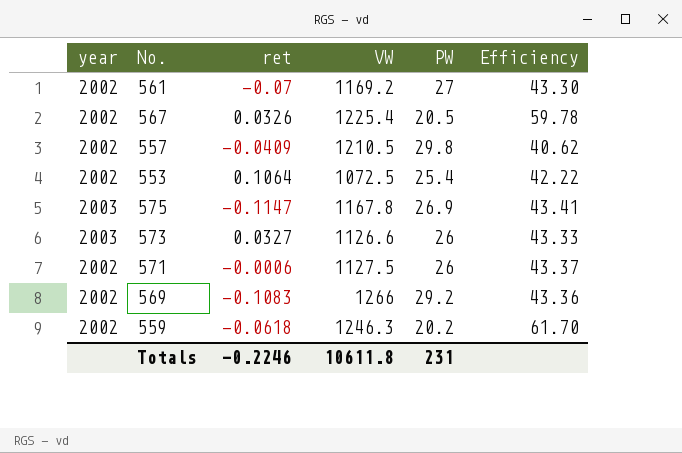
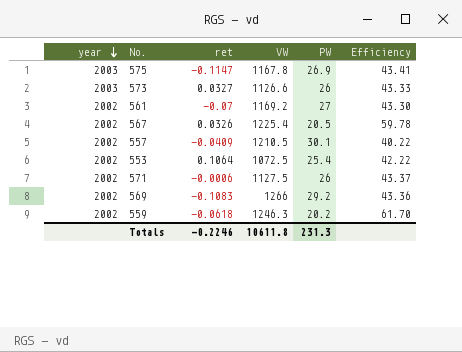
row order: none -> year descending
557 | PW: 29.8 -> 30.1
557 | Efficiency: 40.62 -> 40.22
Totals | PW: 231 -> 231.3

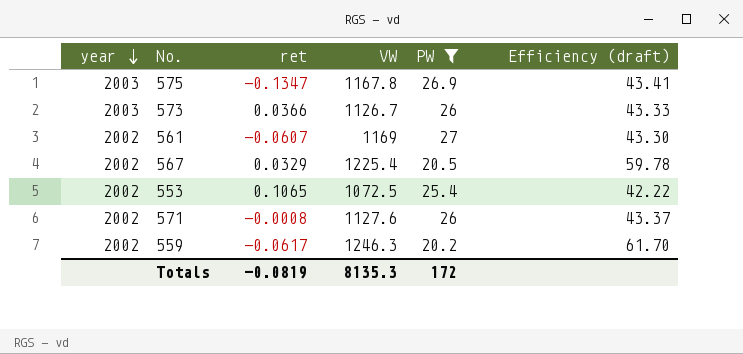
filter: none -> PW <= 27
column name: Efficiency -> Efficiency (draft)
575 | ret: -0.1147 -> -0.1347
573 | ret: 0.0327 -> 0.0366
573 | VW: 1126.6 -> 1126.7
561 | ret: -0.07 -> -0.0607
561 | VW: 1169.2 -> 1169
567 | ret: 0.0326 -> 0.0329
553 | ret: 0.1064 -> 0.1065
571 | ret: -0.0006 -> -0.0008
571 | VW: 1127.5 -> 1127.6
559 | ret: -0.0618 -> -0.0617
Totals | ret: -0.2246 -> -0.0819
Totals | VW: 10611.8 -> 8135.3
Totals | PW: 231.3 -> 172

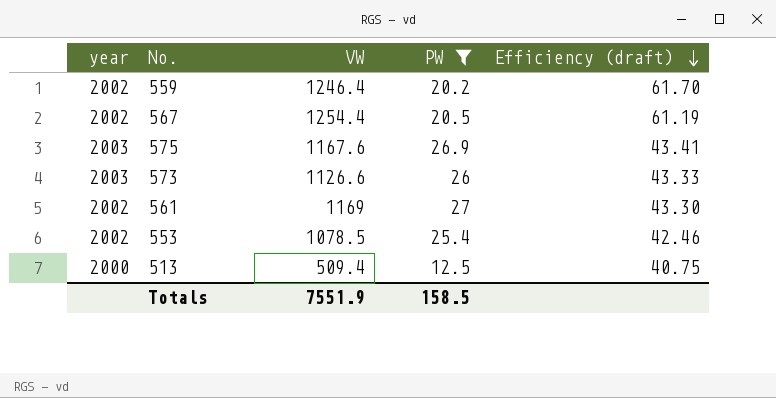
row order: year descending -> Efficiency (draft) descending
column ret | position: 3 -> none
row 571: 2002 | -0.0008 | 1127.6 | 26 | 43.37 -> none
559 | VW: 1246.3 -> 1246.4
567 | VW: 1225.4 -> 1254.4
567 | Efficiency (draft): 59.78 -> 61.19
575 | VW: 1167.8 -> 1167.6
573 | VW: 1126.7 -> 1126.6
553 | VW: 1072.5 -> 1078.5
553 | Efficiency (draft): 42.22 -> 42.46
row 513: none -> 2000 | 509.4 | 12.5 | 40.75
Totals | VW: 8135.3 -> 7551.9
Totals | PW: 172 -> 158.5

